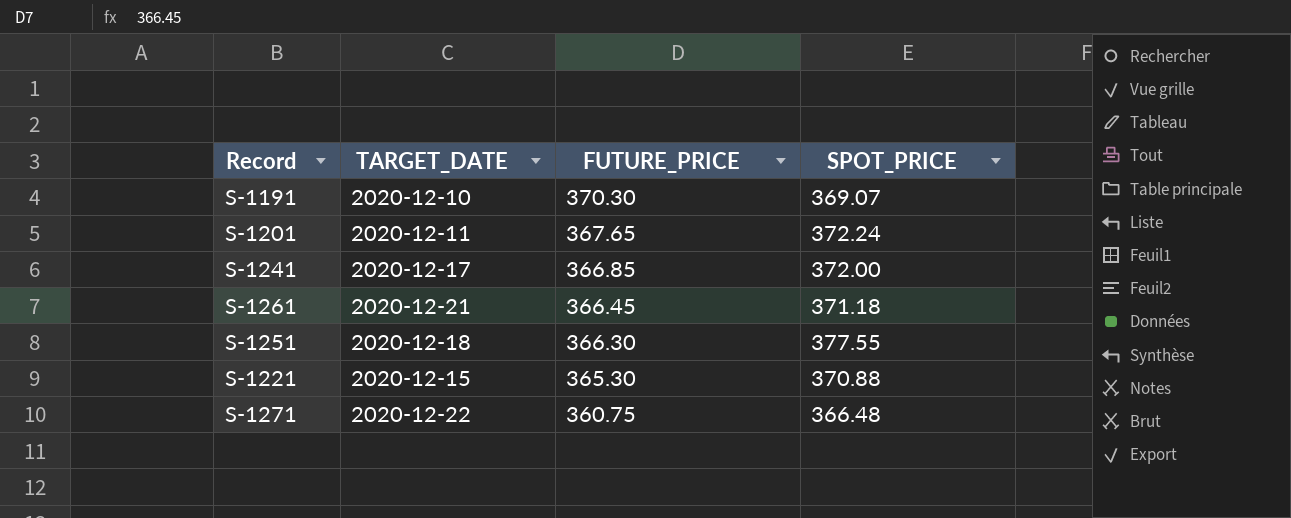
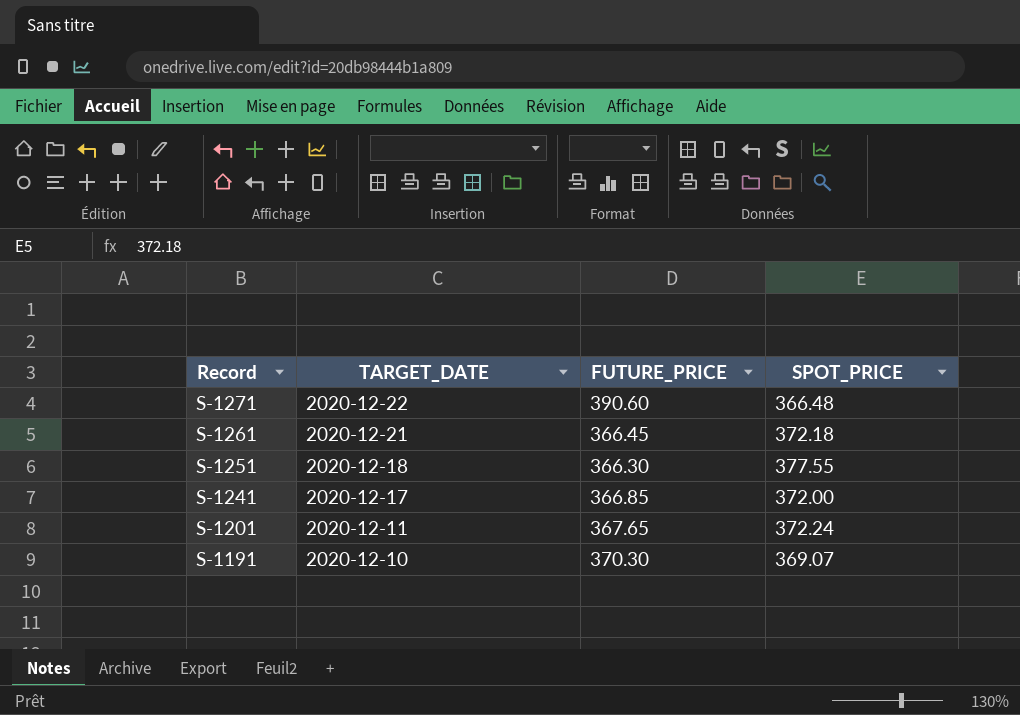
row order: FUTURE_PRICE descending -> Record descending
row S-1221: 2020-12-15 | 365.30 | 370.88 -> none
S-1271 | FUTURE_PRICE: 360.75 -> 390.60
S-1261 | SPOT_PRICE: 371.18 -> 372.18

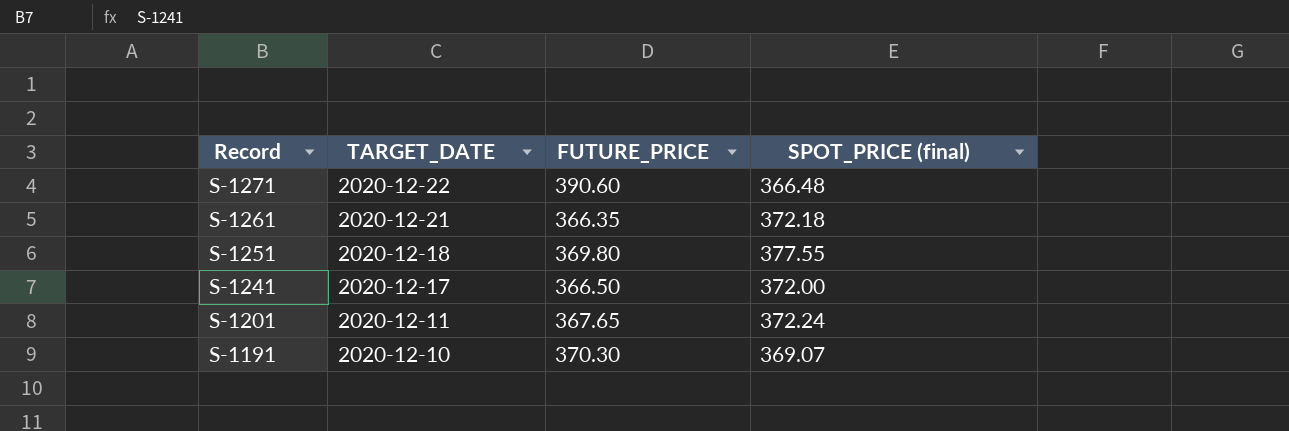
column name: SPOT_PRICE -> SPOT_PRICE (final)
S-1261 | FUTURE_PRICE: 366.45 -> 366.35
S-1251 | FUTURE_PRICE: 366.30 -> 369.80
S-1241 | FUTURE_PRICE: 366.85 -> 366.50

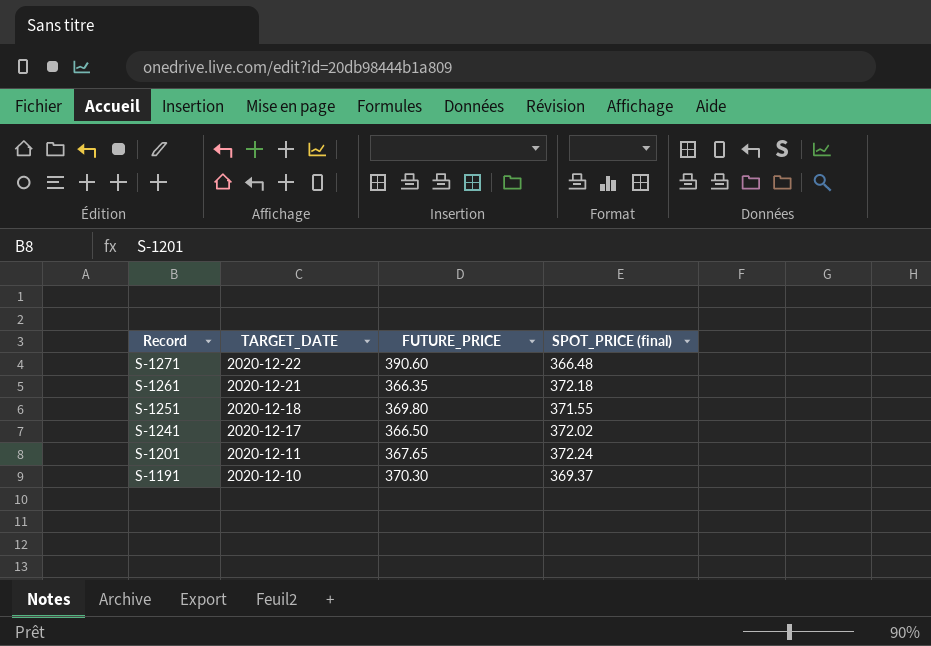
S-1251 | SPOT_PRICE (final): 377.55 -> 371.55
S-1241 | SPOT_PRICE (final): 372.00 -> 372.02
S-1191 | SPOT_PRICE (final): 369.07 -> 369.37

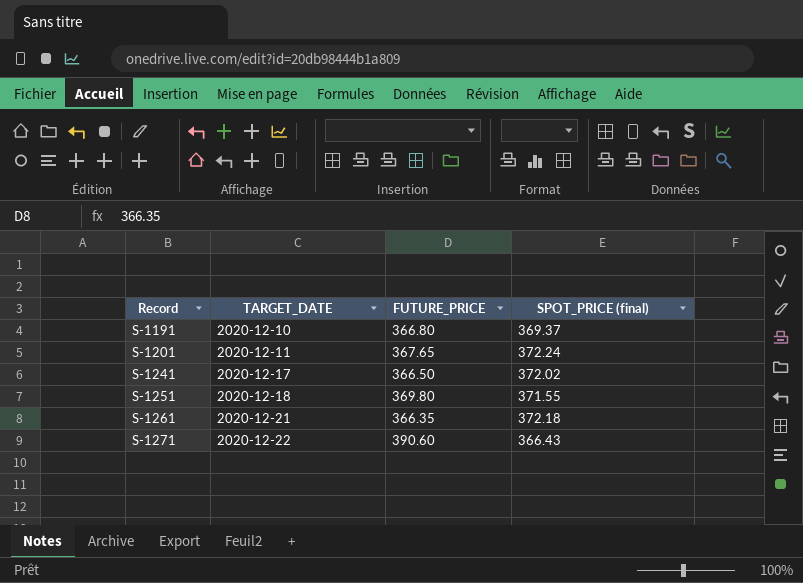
row order: Record descending -> Record ascending
S-1191 | FUTURE_PRICE: 370.30 -> 366.80
S-1271 | SPOT_PRICE (final): 366.48 -> 366.43

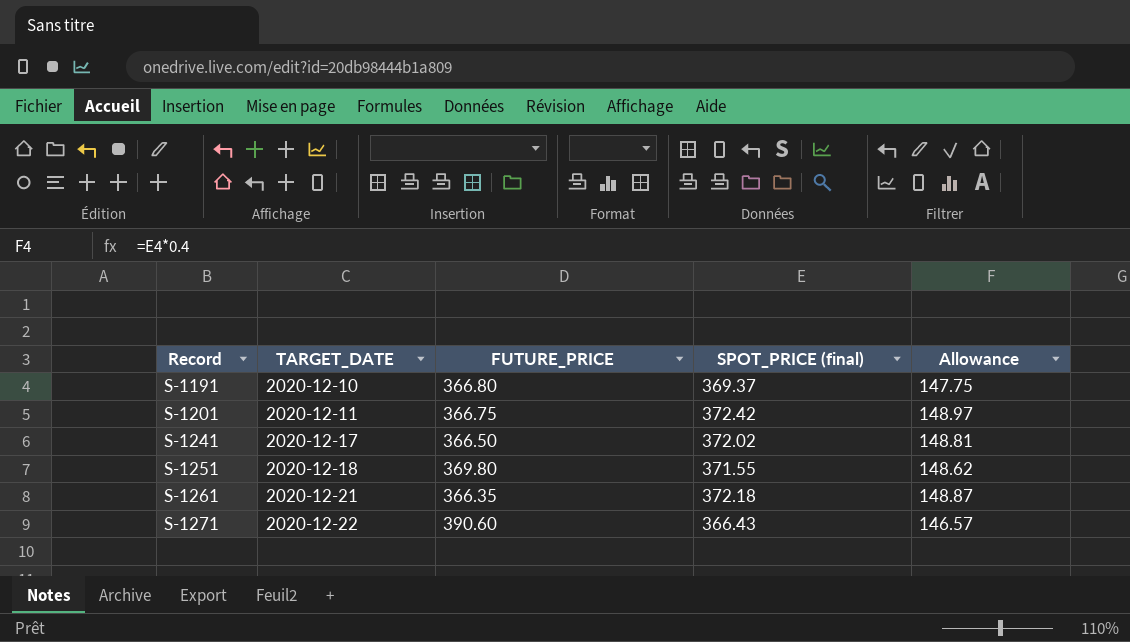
column Allowance | formula: none -> [SPOT_PRICE (final)] * 0.4
S-1201 | FUTURE_PRICE: 367.65 -> 366.75
S-1201 | SPOT_PRICE (final): 372.24 -> 372.42

